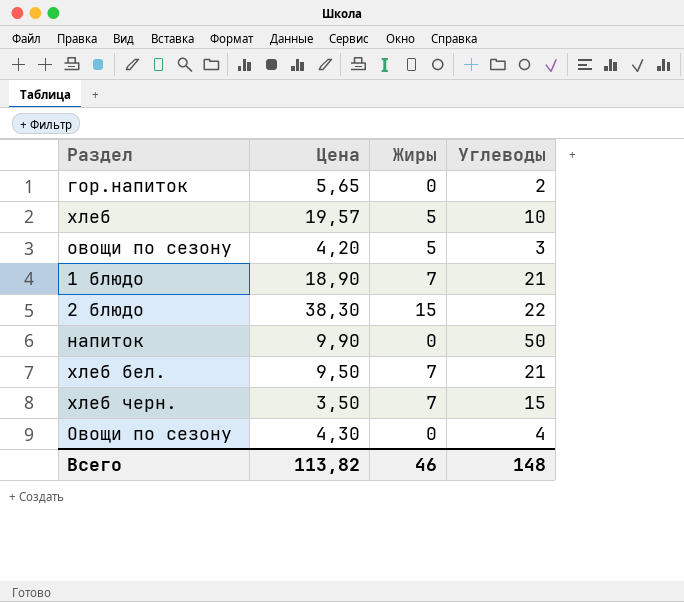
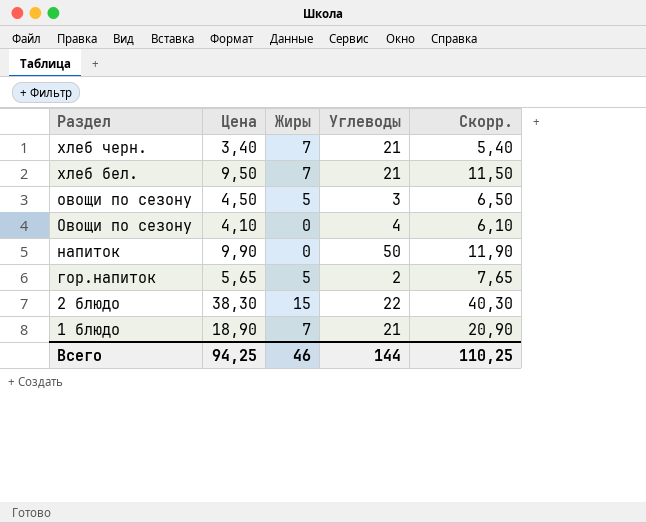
row order: none -> Раздел descending
column Скорр. | formula: none -> [Цена] + 2
row хлеб: 19,57 | 5 | 10 -> none
хлеб черн. | Цена: 3,50 -> 3,40
хлеб черн. | Углеводы: 15 -> 21
овощи по сезону | Цена: 4,20 -> 4,50
Овощи по сезону | Цена: 4,30 -> 4,10
гор.напиток | Жиры: 0 -> 5
Всего | Цена: 113,82 -> 94,25
Всего | Углеводы: 148 -> 144

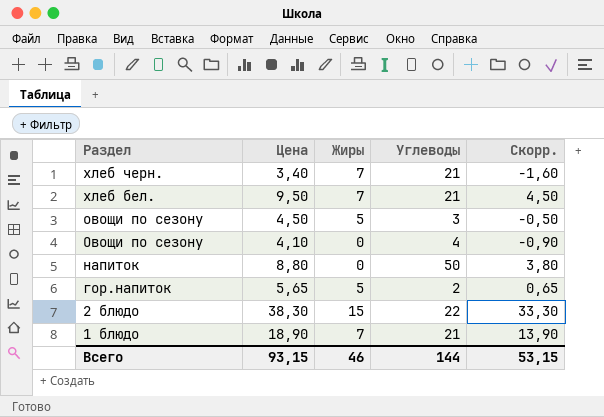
column Скорр. | formula: [Цена] + 2 -> [Цена] - 5
напиток | Цена: 9,90 -> 8,80
Всего | Цена: 94,25 -> 93,15
Всего | Скорр.: 110,25 -> 53,15

